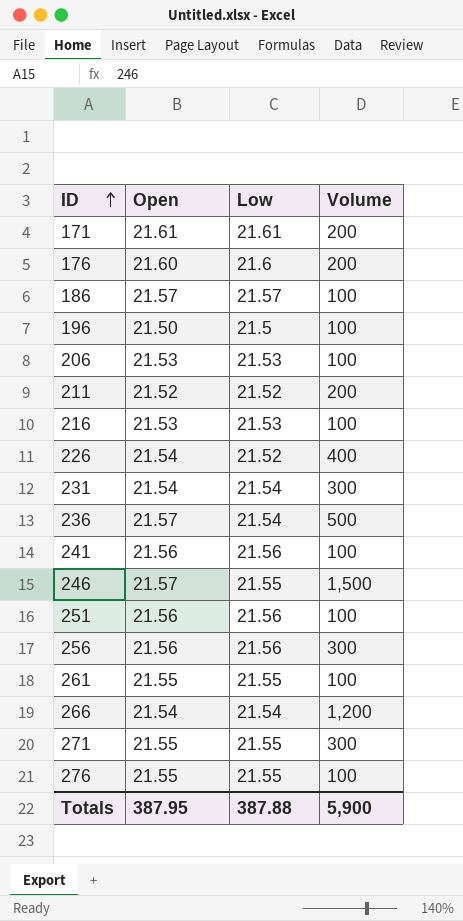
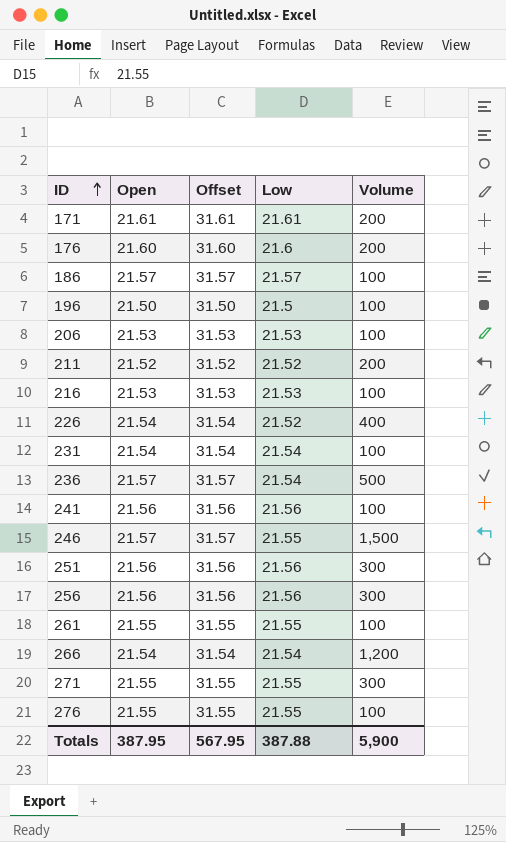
column Offset | formula: none -> [Open] + 10
231 | Volume: 300 -> 100
251 | Volume: 100 -> 300

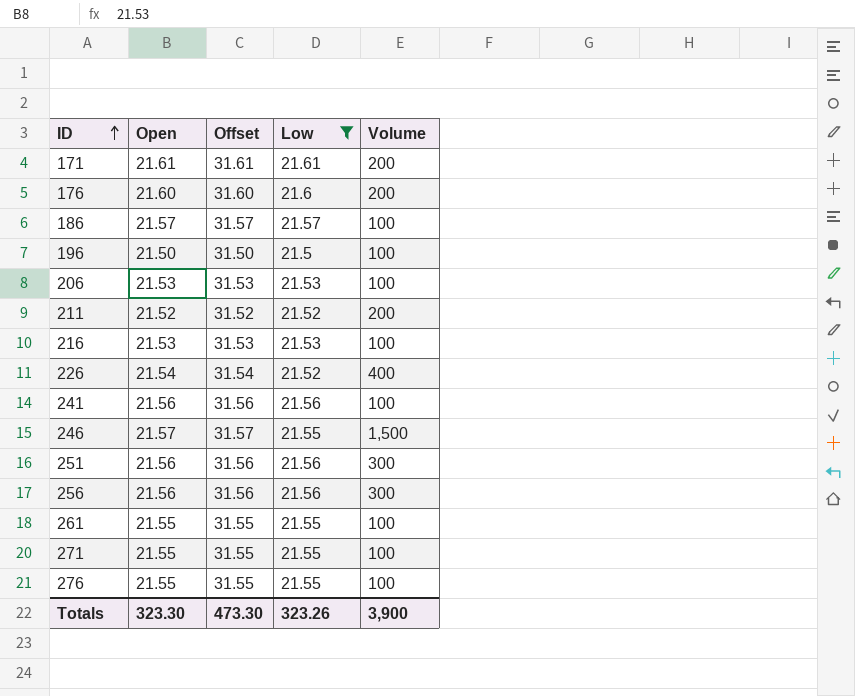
filter: none -> Low != 21.54
271 | Volume: 300 -> 100
Totals | Open: 387.95 -> 323.30
Totals | Offset: 567.95 -> 473.30
Totals | Low: 387.88 -> 323.26
Totals | Volume: 5,900 -> 3,900

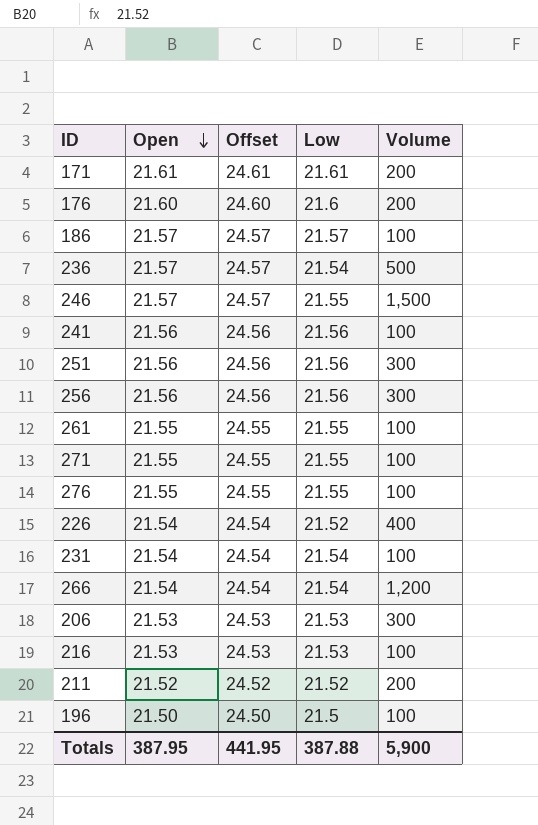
filter: Low != 21.54 -> none
row order: ID ascending -> Open descending
column Offset | formula: [Open] + 10 -> [Open] + 3
206 | Volume: 100 -> 300
Totals | Open: 323.30 -> 387.95
Totals | Offset: 473.30 -> 441.95
Totals | Low: 323.26 -> 387.88
Totals | Volume: 3,900 -> 5,900

